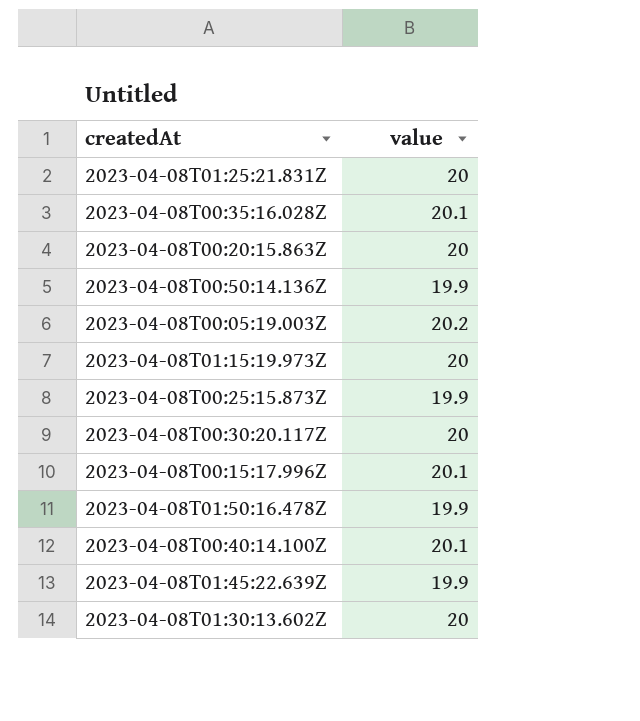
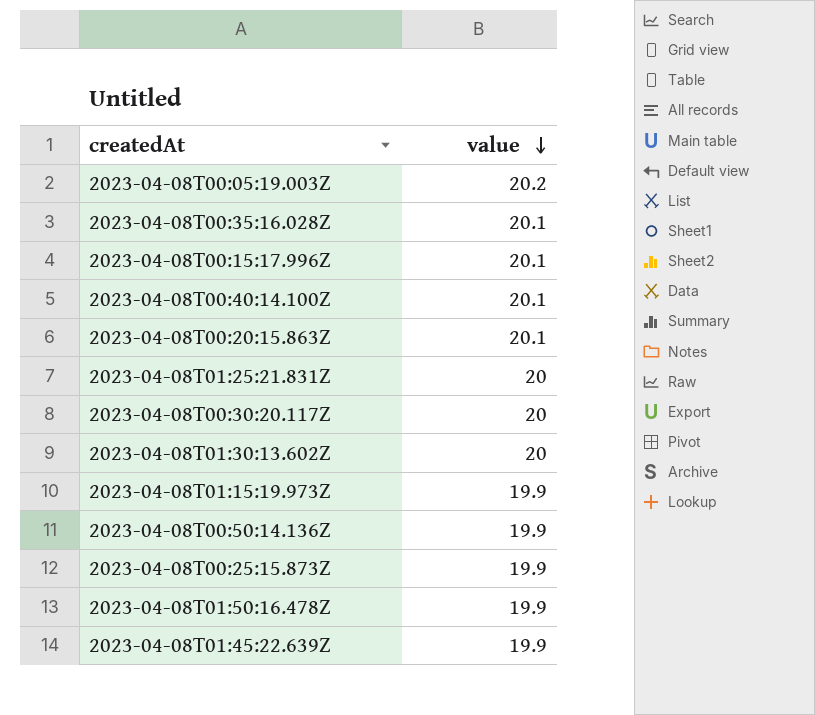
row order: none -> value descending
2023-04-08T00:20:15.863Z | value: 20 -> 20.1
2023-04-08T01:15:19.973Z | value: 20 -> 19.9

